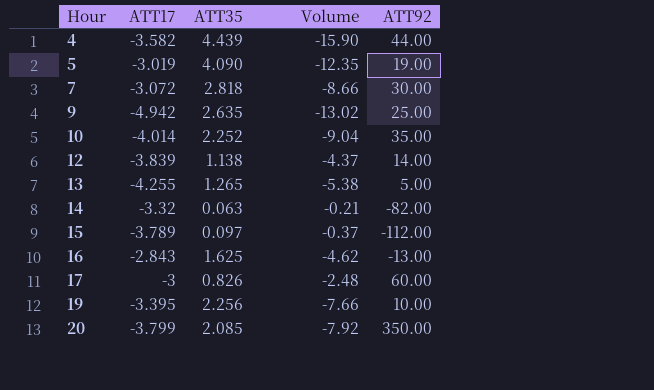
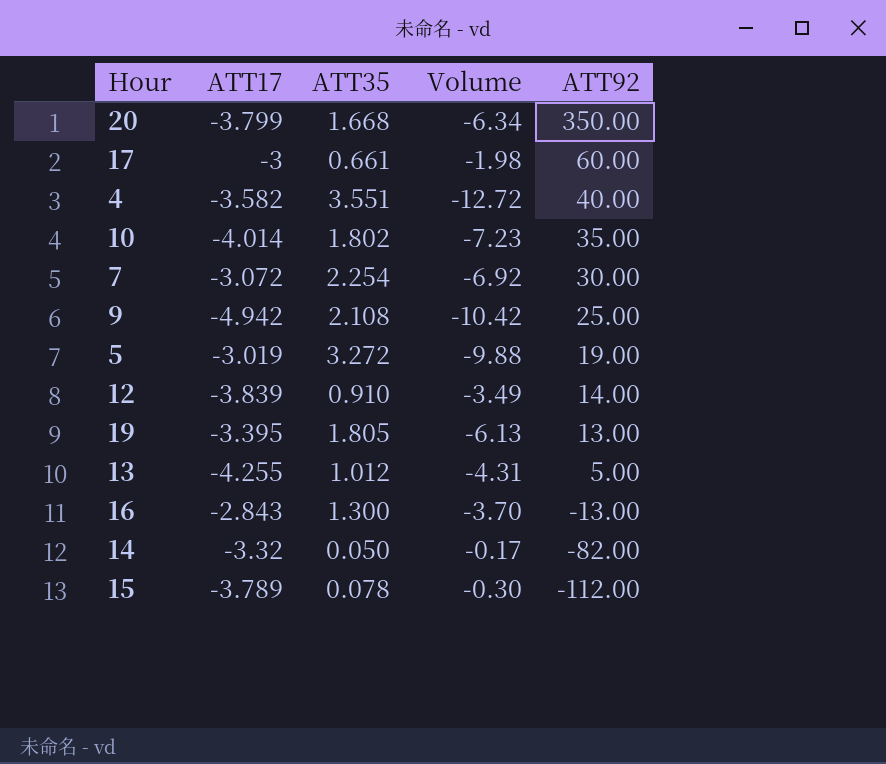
row order: Hour ascending -> ATT92 descending
20 | ATT35: 2.085 -> 1.668
20 | Volume: -7.92 -> -6.34
17 | ATT35: 0.826 -> 0.661
17 | Volume: -2.48 -> -1.98
4 | ATT35: 4.439 -> 3.551
4 | Volume: -15.90 -> -12.72
4 | ATT92: 44.00 -> 40.00
10 | ATT35: 2.252 -> 1.802
10 | Volume: -9.04 -> -7.23
7 | ATT35: 2.818 -> 2.254
7 | Volume: -8.66 -> -6.92
9 | ATT35: 2.635 -> 2.108
9 | Volume: -13.02 -> -10.42
5 | ATT35: 4.090 -> 3.272
5 | Volume: -12.35 -> -9.88
12 | ATT35: 1.138 -> 0.910
12 | Volume: -4.37 -> -3.49
19 | ATT35: 2.256 -> 1.805
19 | Volume: -7.66 -> -6.13
19 | ATT92: 10.00 -> 13.00
13 | ATT35: 1.265 -> 1.012
13 | Volume: -5.38 -> -4.31
16 | ATT35: 1.625 -> 1.300
16 | Volume: -4.62 -> -3.70
14 | ATT35: 0.063 -> 0.050
14 | Volume: -0.21 -> -0.17
15 | ATT35: 0.097 -> 0.078
15 | Volume: -0.37 -> -0.30

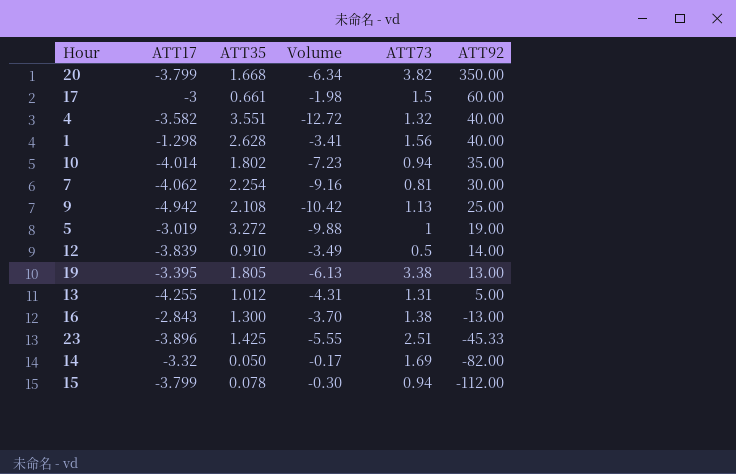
column ATT73 | position: none -> 5
row 1: none -> -1.298 | 2.628 | -3.41 | 1.56 | 40.00
7 | ATT17: -3.072 -> -4.062
7 | Volume: -6.92 -> -9.16
row 23: none -> -3.896 | 1.425 | -5.55 | 2.51 | -45.33
15 | ATT17: -3.789 -> -3.799

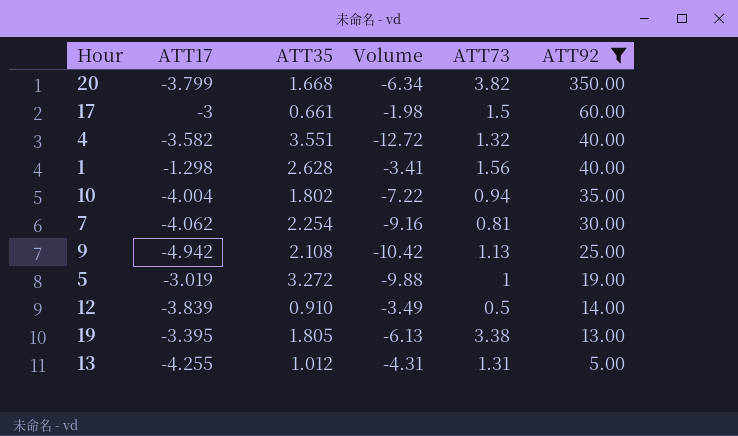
filter: none -> ATT92 >= 5.00
10 | ATT17: -4.014 -> -4.004
10 | Volume: -7.23 -> -7.22

